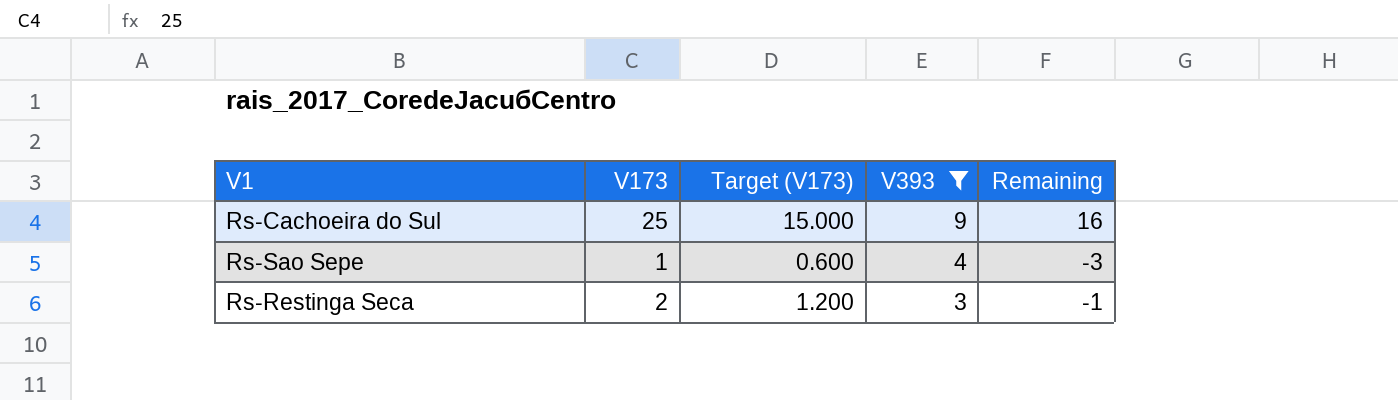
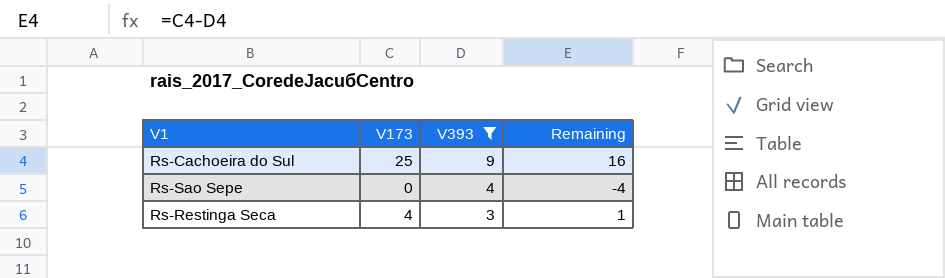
column Target (V173) | formula: [V173] * 0.6 -> none
Rs-Sao Sepe | V173: 1 -> 0
Rs-Sao Sepe | Remaining: -3 -> -4
Rs-Restinga Seca | V173: 2 -> 4
Rs-Restinga Seca | Remaining: -1 -> 1

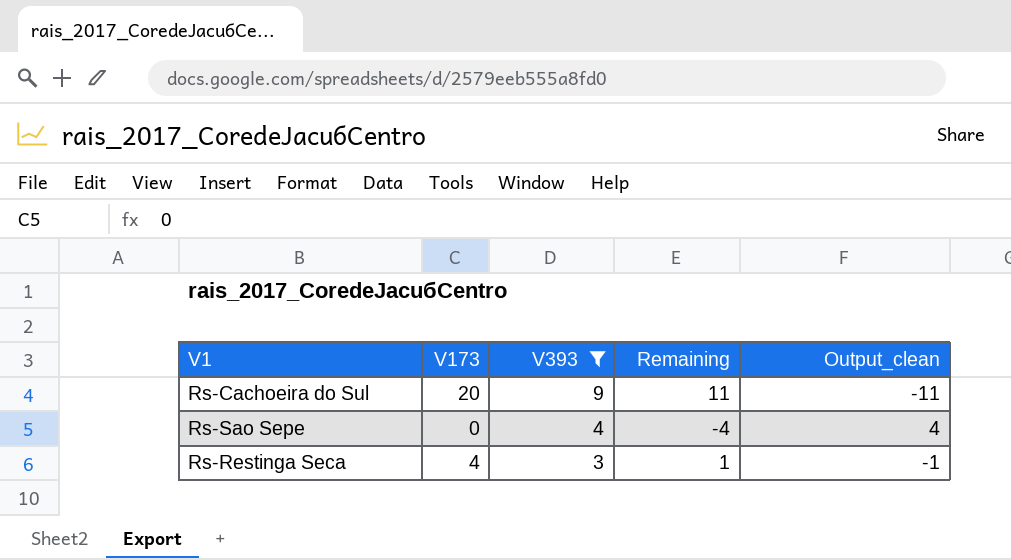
column Output_clean | formula: none -> [V393] - [V173]
Rs-Cachoeira do Sul | V173: 25 -> 20
Rs-Cachoeira do Sul | Remaining: 16 -> 11

